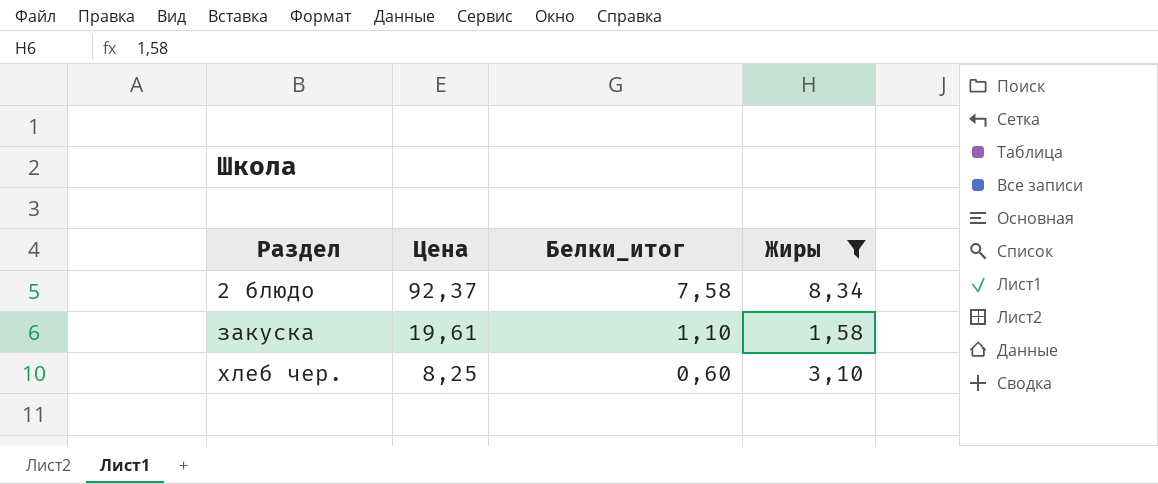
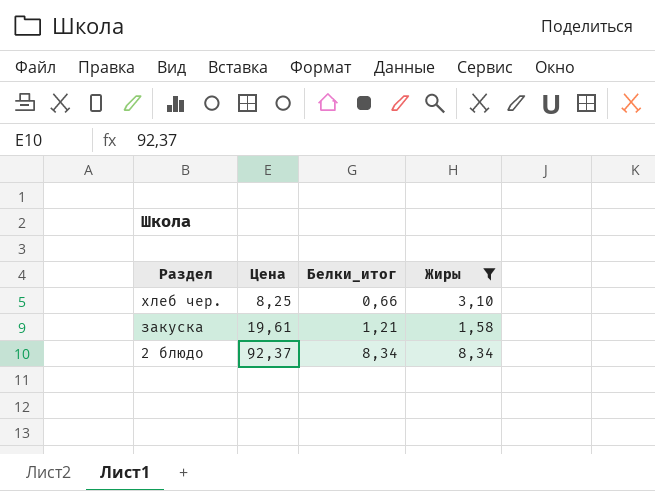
row order: Раздел ascending -> Раздел descending
хлеб чер. | Белки_итог: 0,60 -> 0,66
закуска | Белки_итог: 1,10 -> 1,21
2 блюдо | Белки_итог: 7,58 -> 8,34

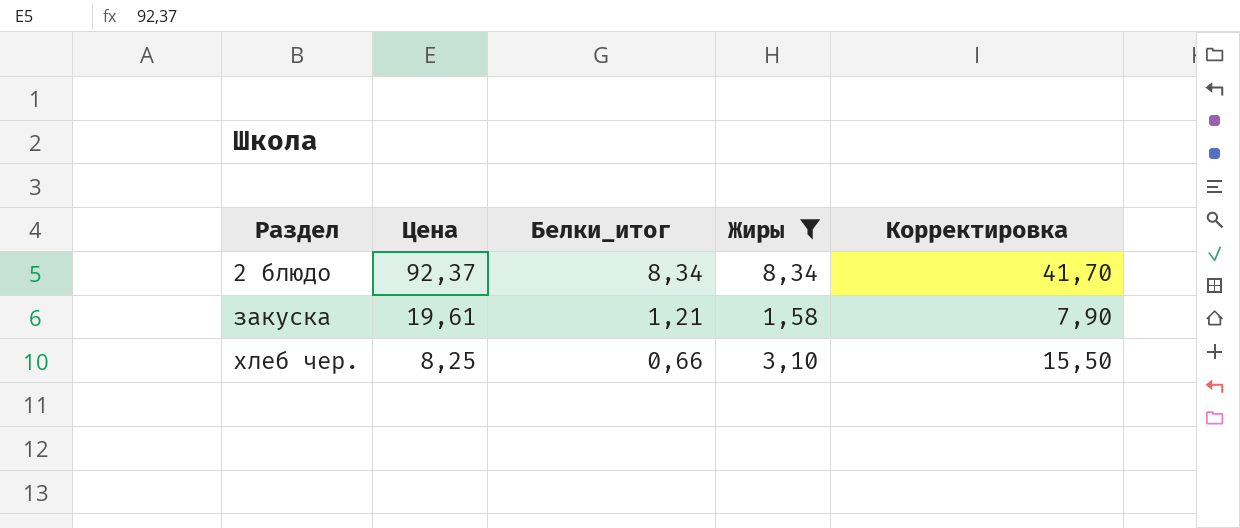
row order: Раздел descending -> Раздел ascending
column Корректировка | formula: none -> [Жиры] * 5

